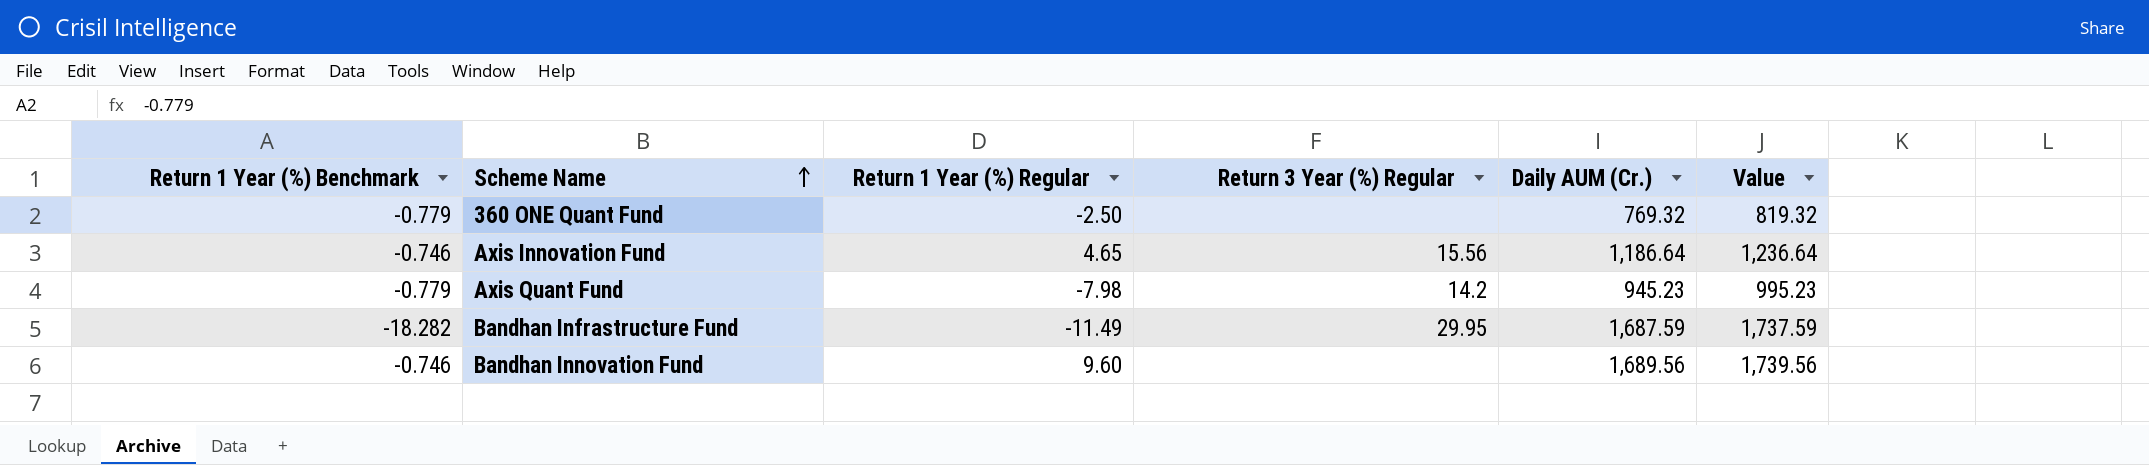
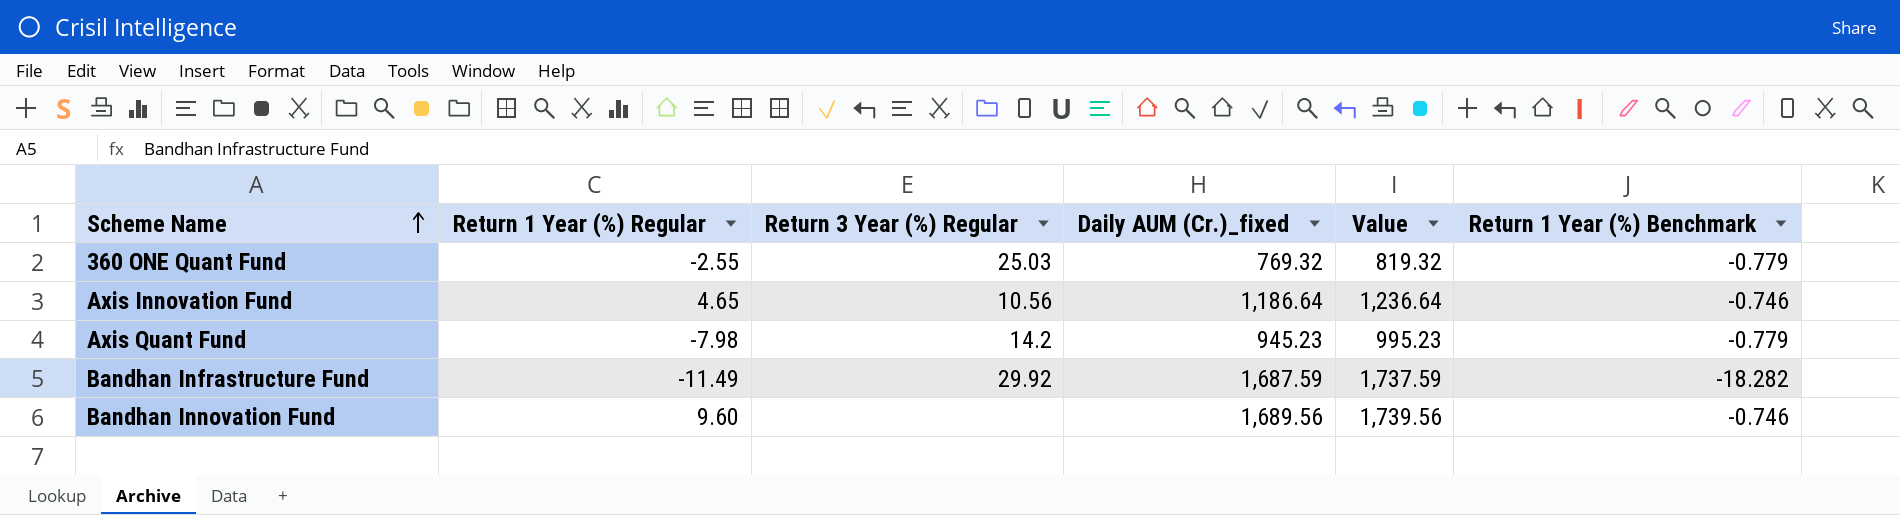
column name: Daily AUM (Cr.) -> Daily AUM (Cr.)_fixed
column Return 1 Year (%) Benchmark | position: 1 -> 6
360 ONE Quant Fund | Return 1 Year (%) Regular: -2.50 -> -2.55
360 ONE Quant Fund | Return 3 Year (%) Regular: none -> 25.03
Axis Innovation Fund | Return 3 Year (%) Regular: 15.56 -> 10.56
Bandhan Infrastructure Fund | Return 3 Year (%) Regular: 29.95 -> 29.92

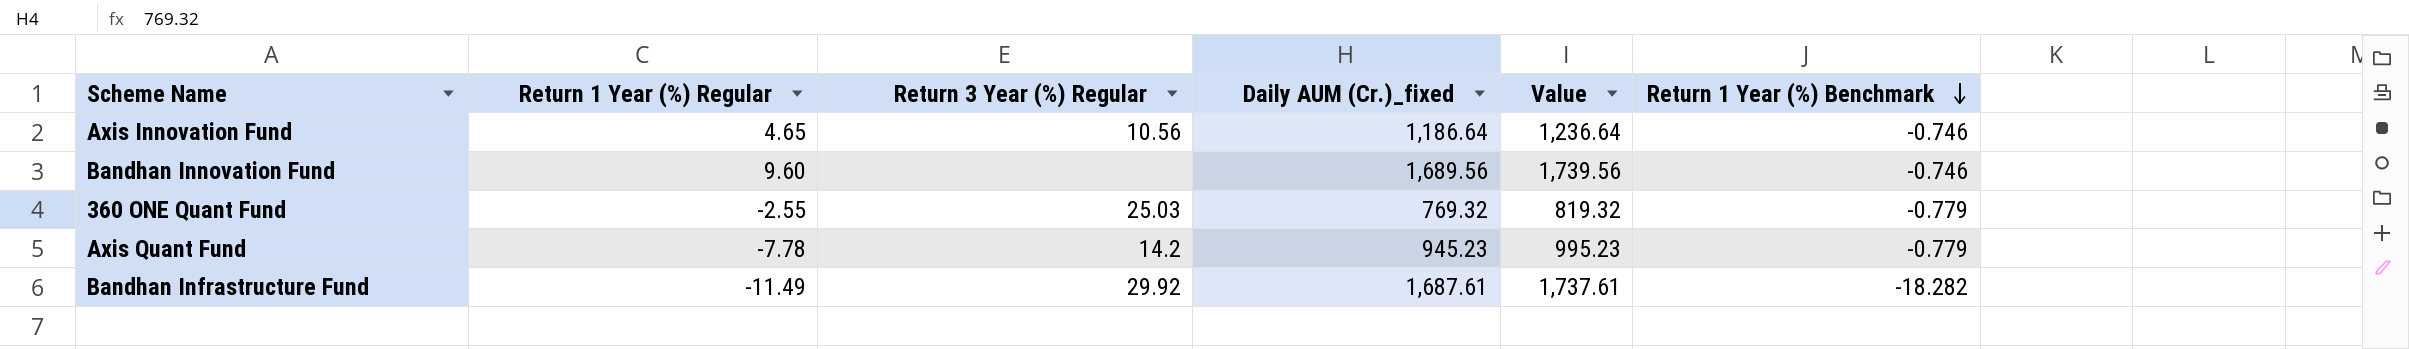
row order: Scheme Name ascending -> Return 1 Year (%) Benchmark descending
Axis Quant Fund | Return 1 Year (%) Regular: -7.98 -> -7.78
Bandhan Infrastructure Fund | Daily AUM (Cr.)_fixed: 1,687.59 -> 1,687.61
Bandhan Infrastructure Fund | Value: 1,737.59 -> 1,737.61

